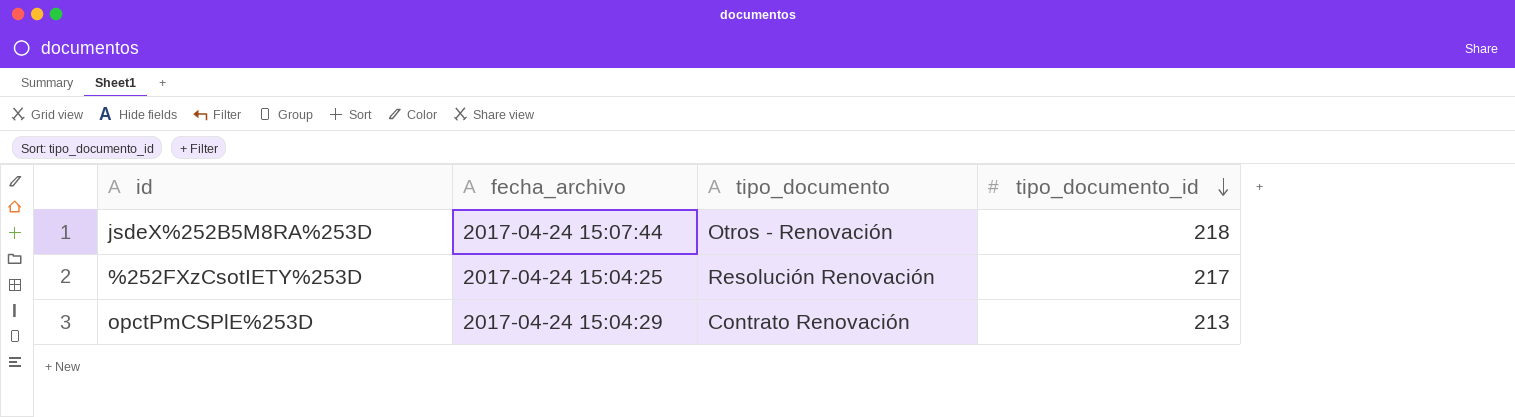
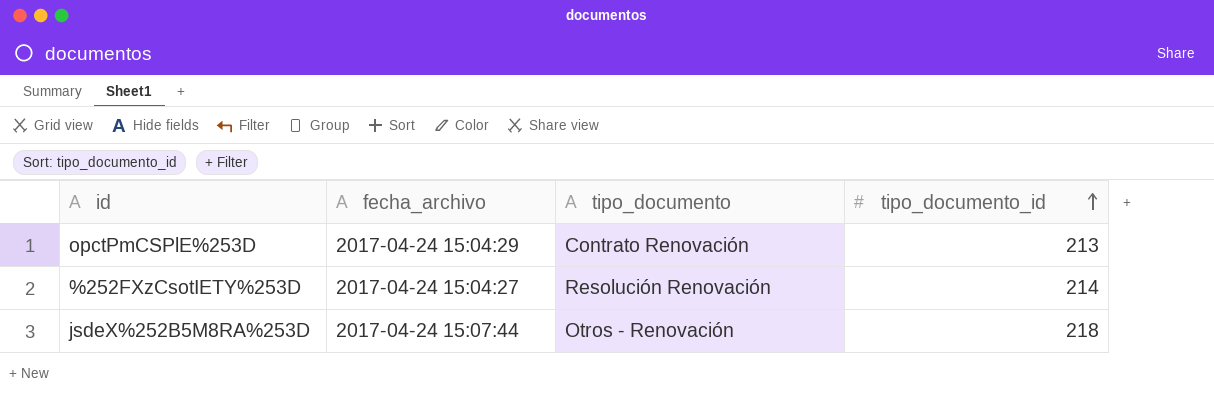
row order: tipo_documento_id descending -> tipo_documento_id ascending
%252FXzCsotIETY%253D | fecha_archivo: 2017-04-24 15:04:25 -> 2017-04-24 15:04:27
%252FXzCsotIETY%253D | tipo_documento_id: 217 -> 214

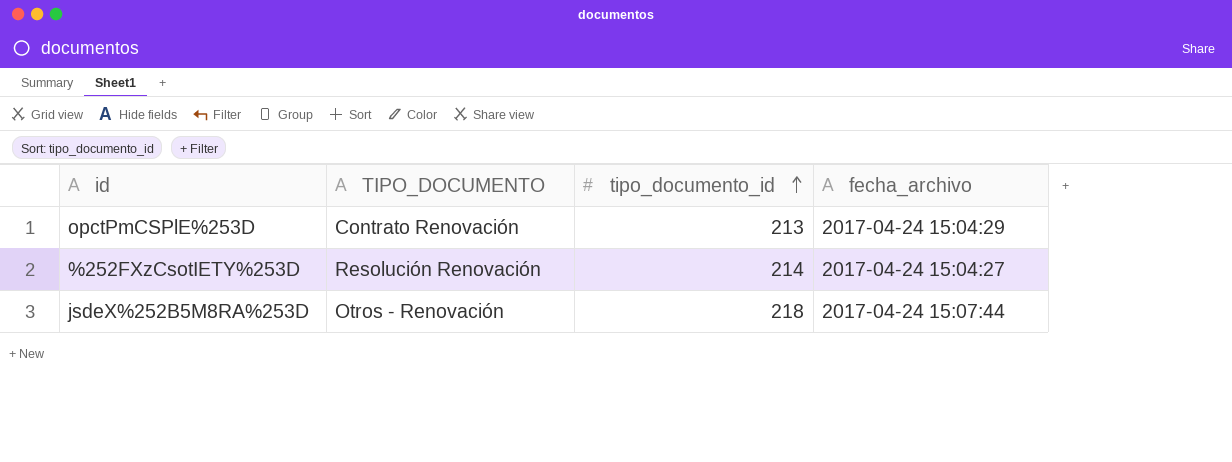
column name: tipo_documento -> TIPO_DOCUMENTO
column fecha_archivo | position: 2 -> 4

